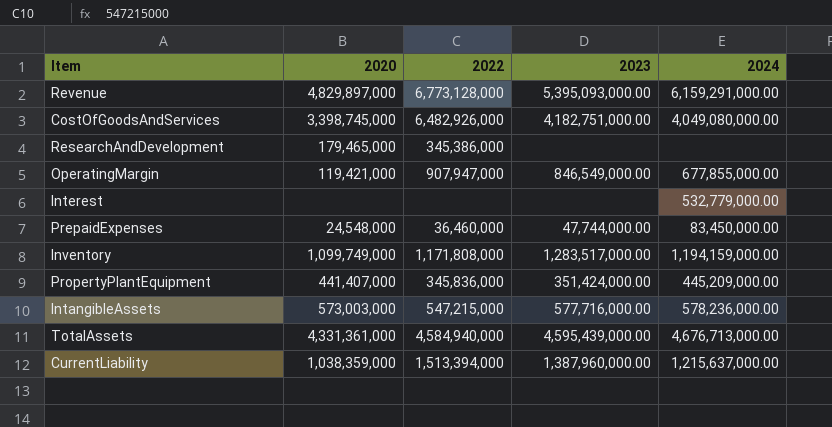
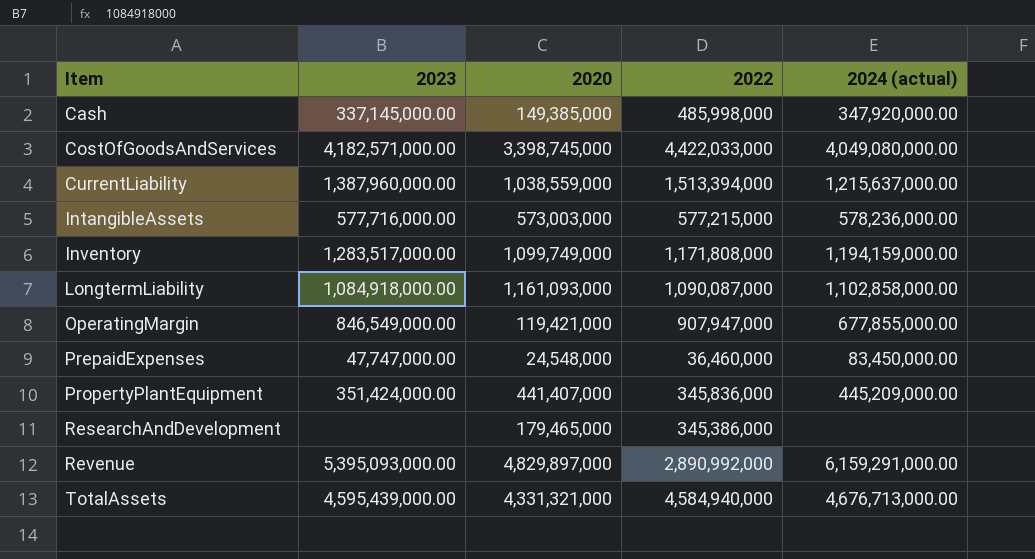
row order: none -> Item ascending
column 2023 | position: 4 -> 2
column name: 2024 -> 2024 (actual)
row Interest: none | none | none | 532,779,000.00 -> none
row Cash: none -> 337,145,000.00 | 149,385,000 | 485,998,000 | 347,920,000.00
CostOfGoodsAndServices | 2023: 4,182,751,000.00 -> 4,182,571,000.00
CostOfGoodsAndServices | 2022: 6,482,926,000 -> 4,422,033,000
CurrentLiability | 2020: 1,038,359,000 -> 1,038,559,000
IntangibleAssets | 2022: 547,215,000 -> 577,215,000
row LongtermLiability: none -> 1,084,918,000.00 | 1,161,093,000 | 1,090,087,000 | 1,102,858,000.00
PrepaidExpenses | 2023: 47,744,000.00 -> 47,747,000.00
Revenue | 2022: 6,773,128,000 -> 2,890,992,000
TotalAssets | 2020: 4,331,361,000 -> 4,331,321,000

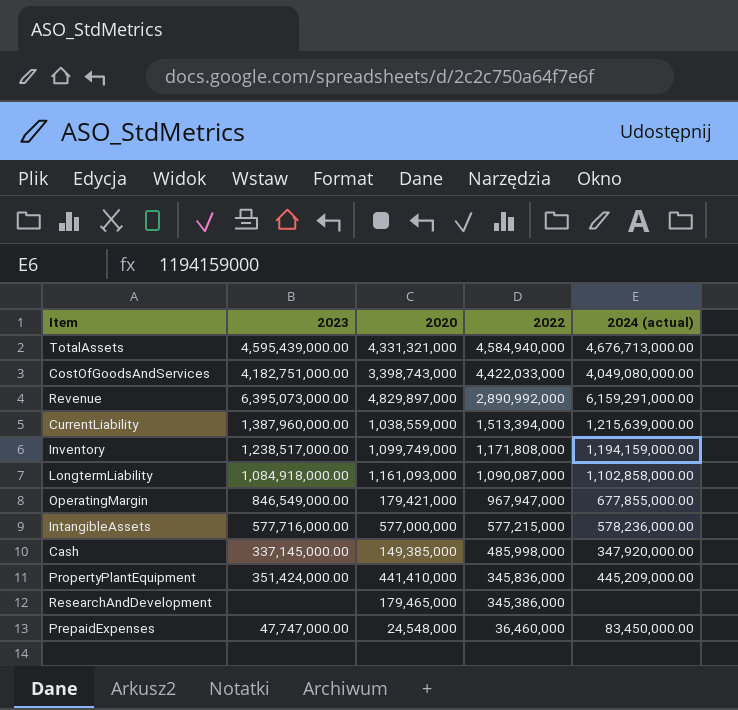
row order: Item ascending -> 2022 descending
CostOfGoodsAndServices | 2023: 4,182,571,000.00 -> 4,182,751,000.00
CostOfGoodsAndServices | 2020: 3,398,745,000 -> 3,398,743,000
Revenue | 2023: 5,395,093,000.00 -> 6,395,073,000.00
CurrentLiability | 2024 (actual): 1,215,637,000.00 -> 1,215,639,000.00
Inventory | 2023: 1,283,517,000.00 -> 1,238,517,000.00
OperatingMargin | 2020: 119,421,000 -> 179,421,000
OperatingMargin | 2022: 907,947,000 -> 967,947,000
IntangibleAssets | 2020: 573,003,000 -> 577,000,000
PropertyPlantEquipment | 2020: 441,407,000 -> 441,410,000

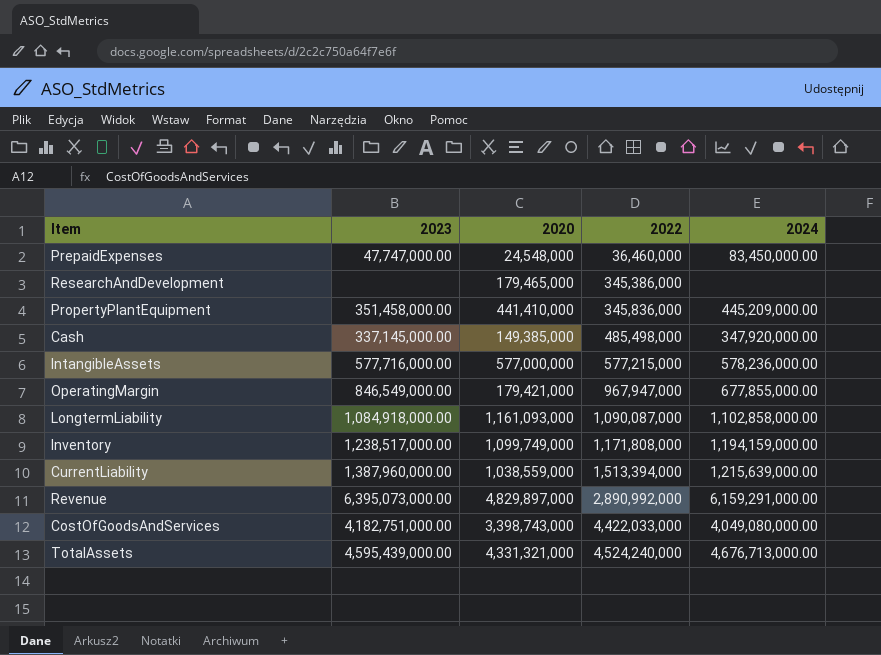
row order: 2022 descending -> 2022 ascending
column name: 2024 (actual) -> 2024
PropertyPlantEquipment | 2023: 351,424,000.00 -> 351,458,000.00
Cash | 2022: 485,998,000 -> 485,498,000
TotalAssets | 2022: 4,584,940,000 -> 4,524,240,000

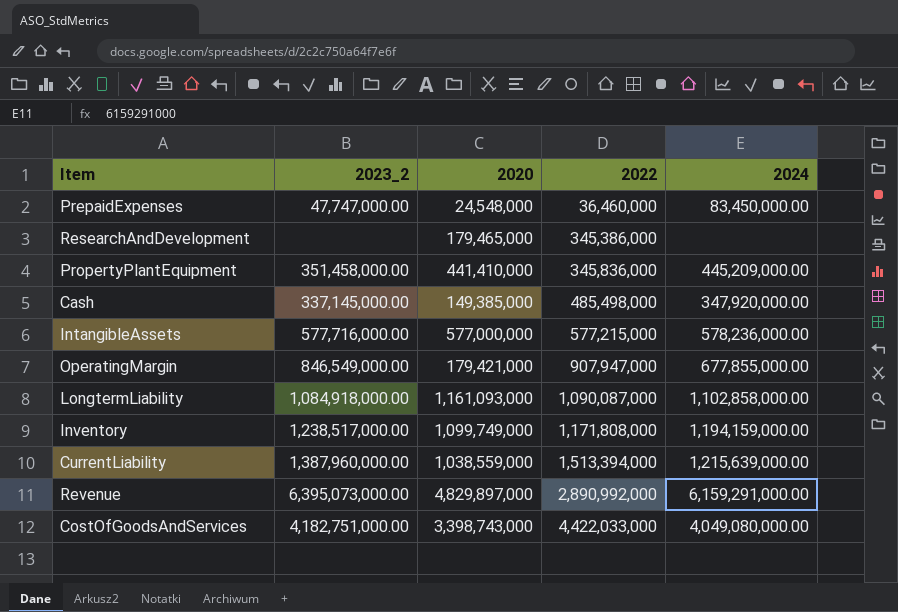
column name: 2023 -> 2023_2
row TotalAssets: 4,595,439,000.00 | 4,331,321,000 | 4,524,240,000 | 4,676,713,000.00 -> none
OperatingMargin | 2022: 967,947,000 -> 907,947,000

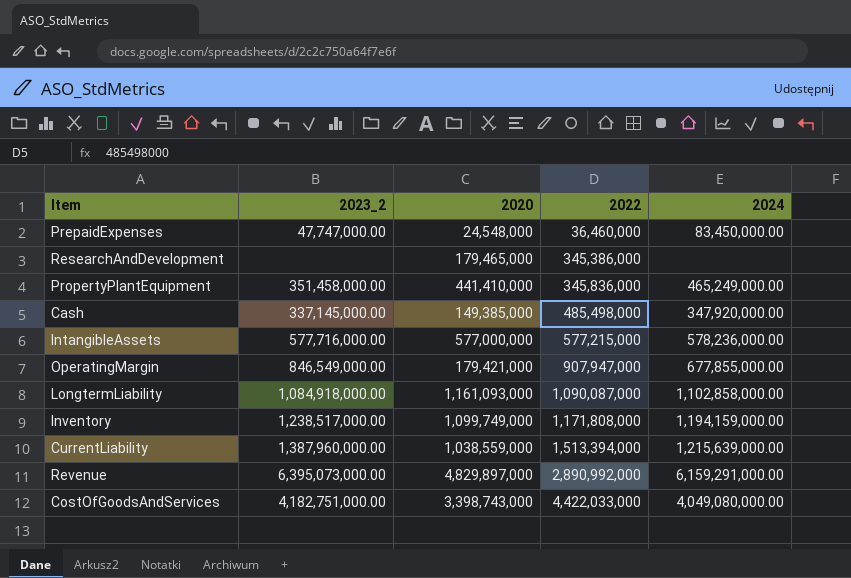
PropertyPlantEquipment | 2024: 445,209,000.00 -> 465,249,000.00

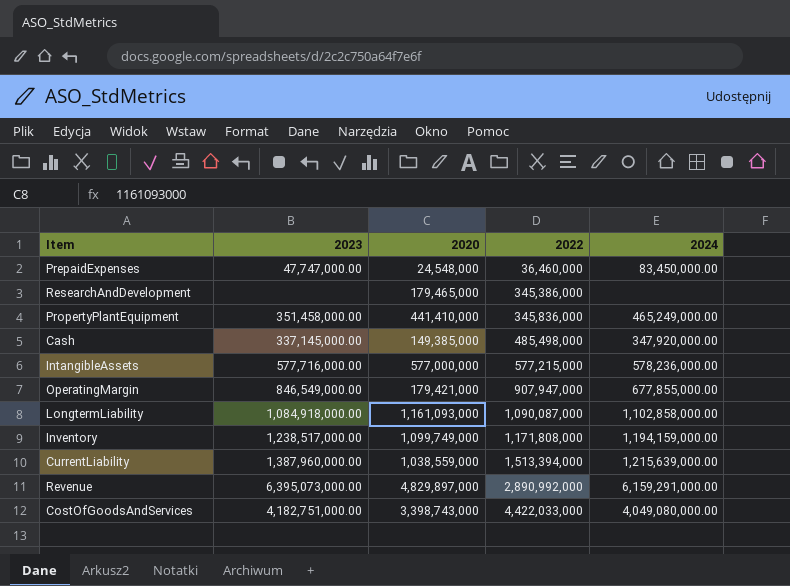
column name: 2023_2 -> 2023

